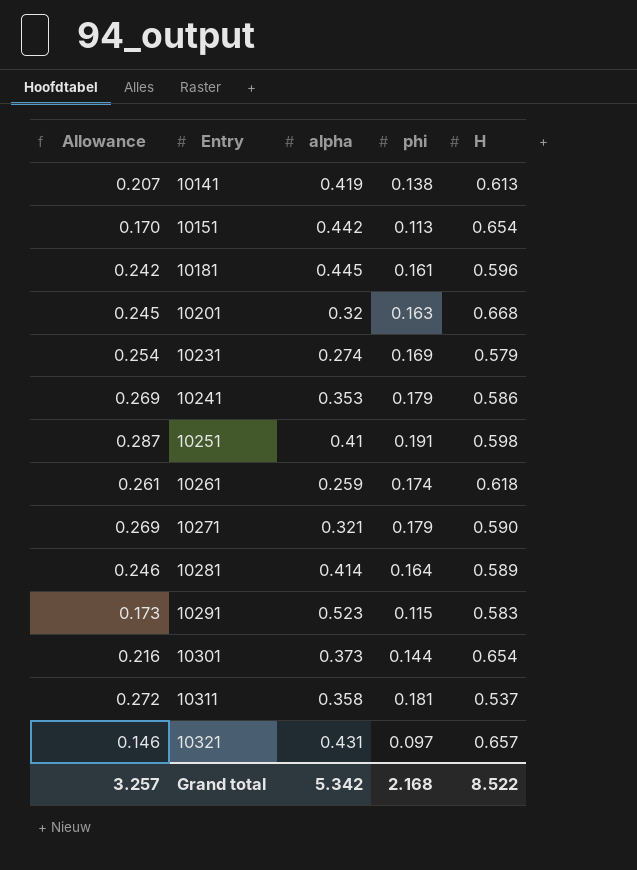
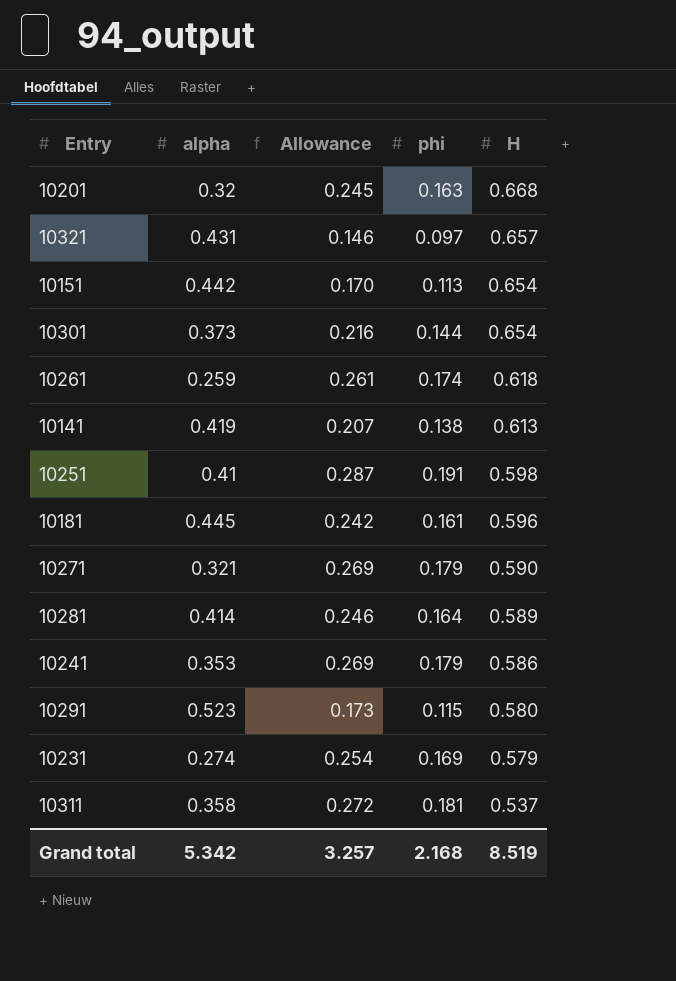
row order: Entry ascending -> H descending
column Allowance | position: 1 -> 3
10291 | H: 0.583 -> 0.580
Grand total | H: 8.522 -> 8.519

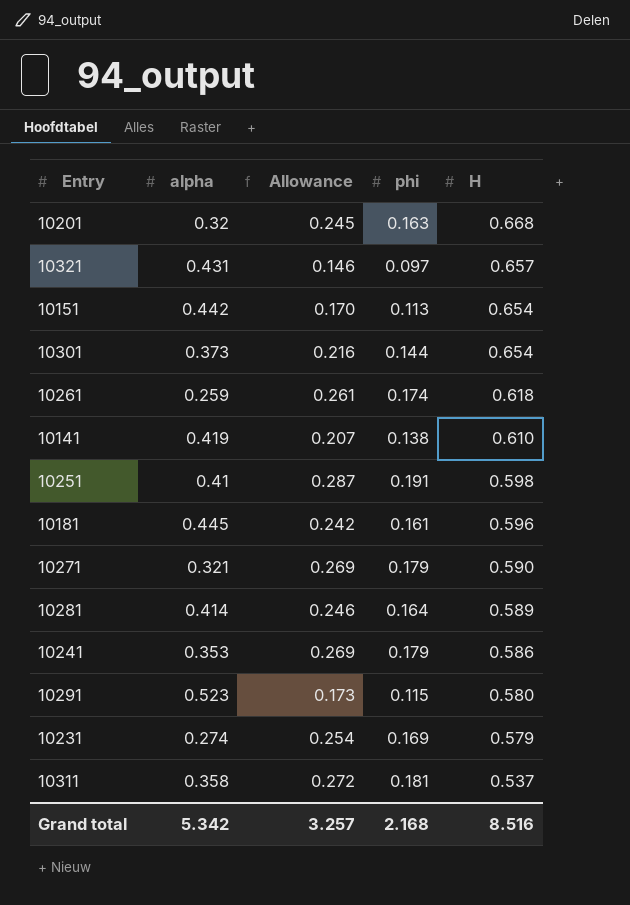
10141 | H: 0.613 -> 0.610
Grand total | H: 8.519 -> 8.516

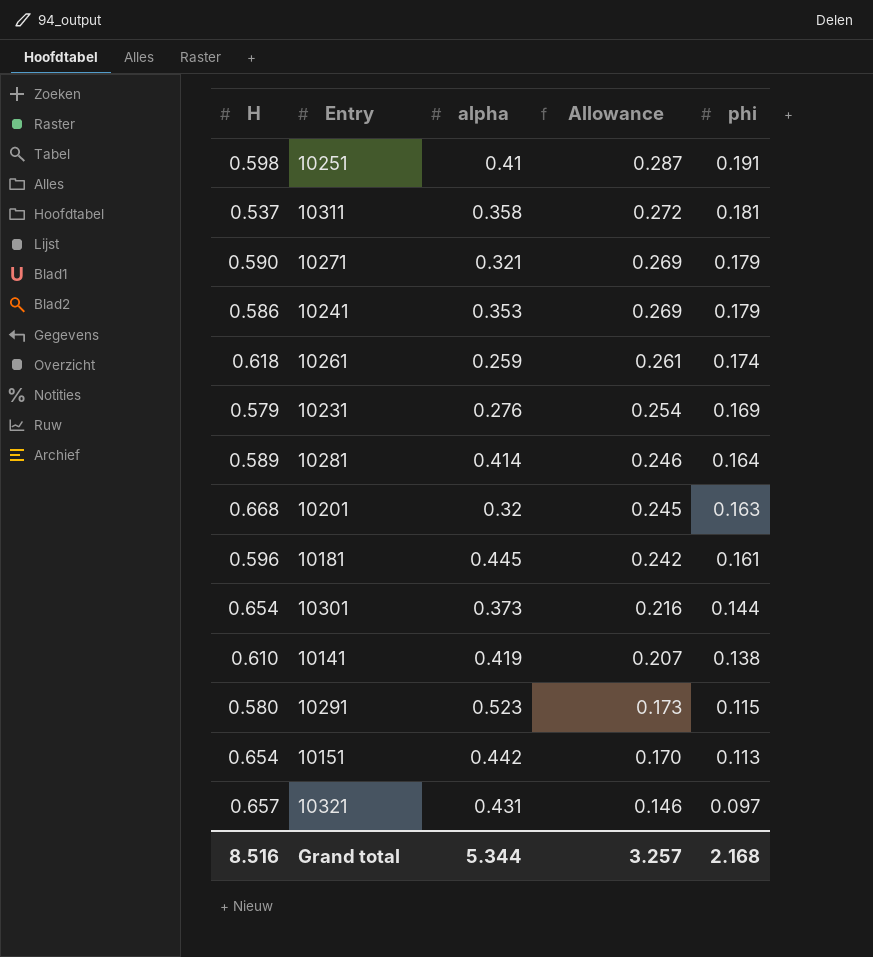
row order: H descending -> Allowance descending
column H | position: 5 -> 1
10231 | alpha: 0.274 -> 0.276
Grand total | alpha: 5.342 -> 5.344

